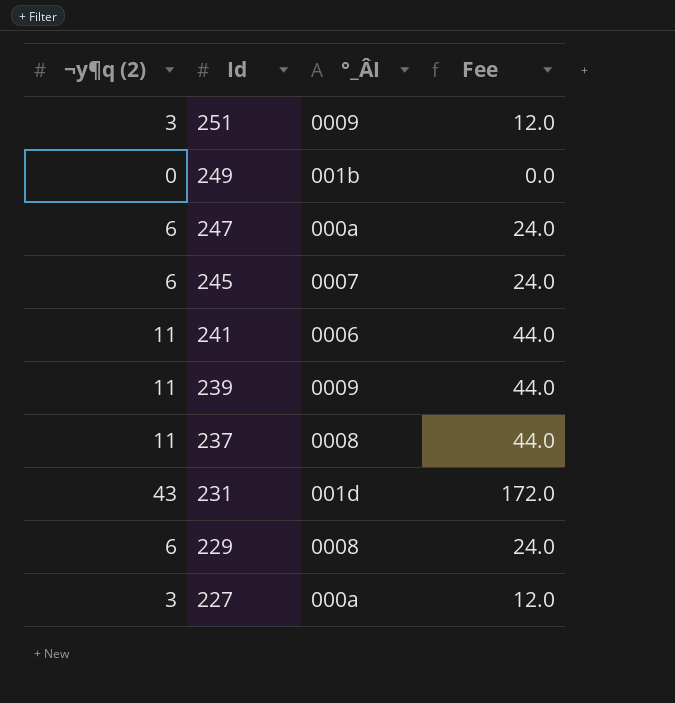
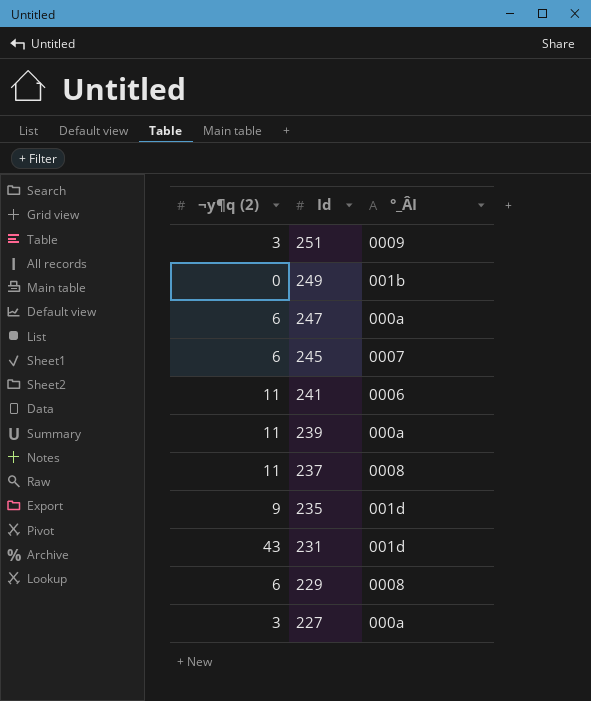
column Fee | formula: [¬y¶q (2)] * 4 -> none
239 | °_ÂI: 0009 -> 000a
row 235: none -> 9 | 001d

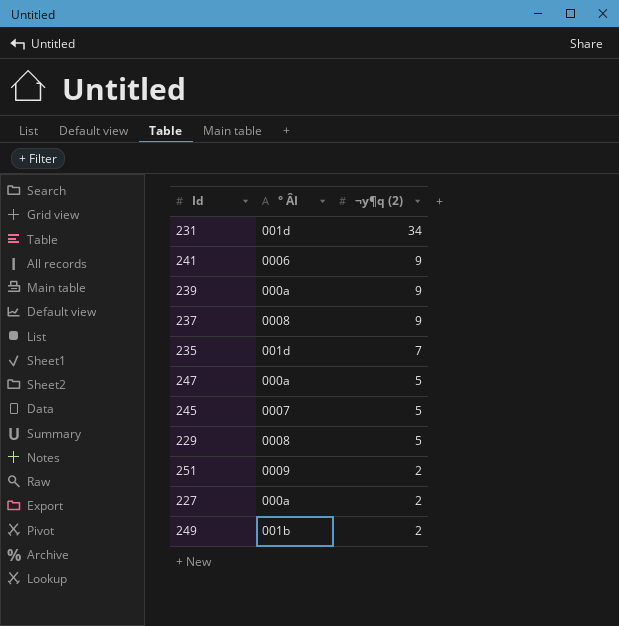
row order: Id descending -> ¬y¶q (2) descending
column name: °_ÂI -> ° ÂI
column ¬y¶q (2) | position: 1 -> 3
231 | ¬y¶q (2): 43 -> 34
241 | ¬y¶q (2): 11 -> 9
239 | ¬y¶q (2): 11 -> 9
237 | ¬y¶q (2): 11 -> 9
235 | ¬y¶q (2): 9 -> 7
247 | ¬y¶q (2): 6 -> 5
245 | ¬y¶q (2): 6 -> 5
229 | ¬y¶q (2): 6 -> 5
251 | ¬y¶q (2): 3 -> 2
227 | ¬y¶q (2): 3 -> 2
249 | ¬y¶q (2): 0 -> 2

